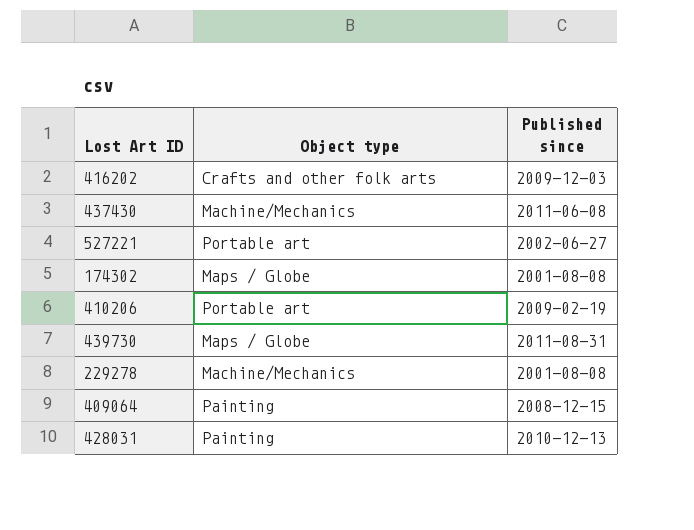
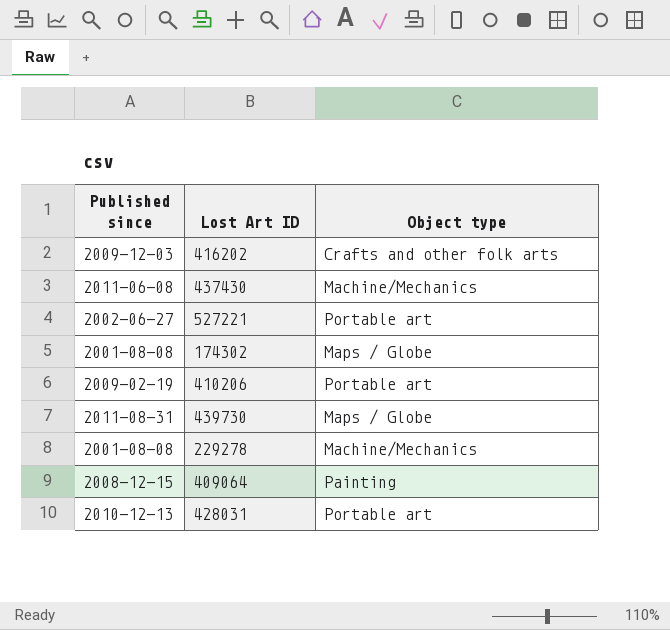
column Published since | position: 3 -> 1
428031 | Object type: Painting -> Portable art

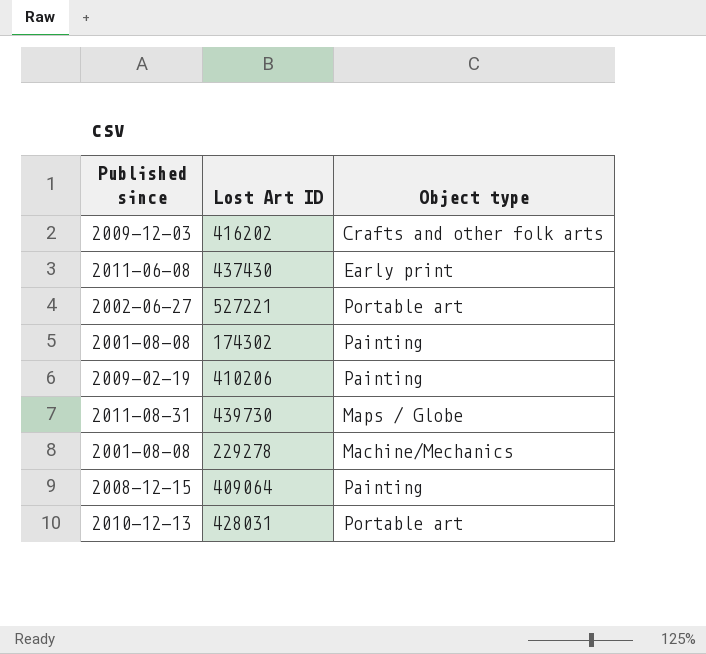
437430 | Object type: Machine/Mechanics -> Early print
174302 | Object type: Maps / Globe -> Painting
410206 | Object type: Portable art -> Painting

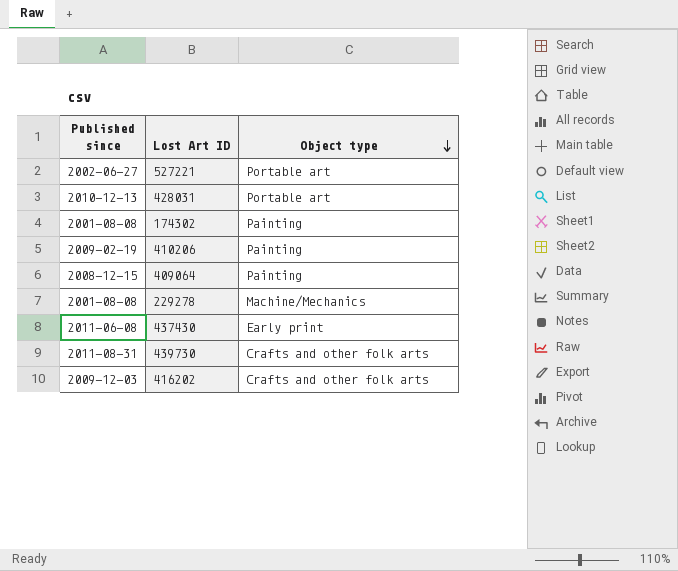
row order: none -> Object type descending
439730 | Object type: Maps / Globe -> Crafts and other folk arts

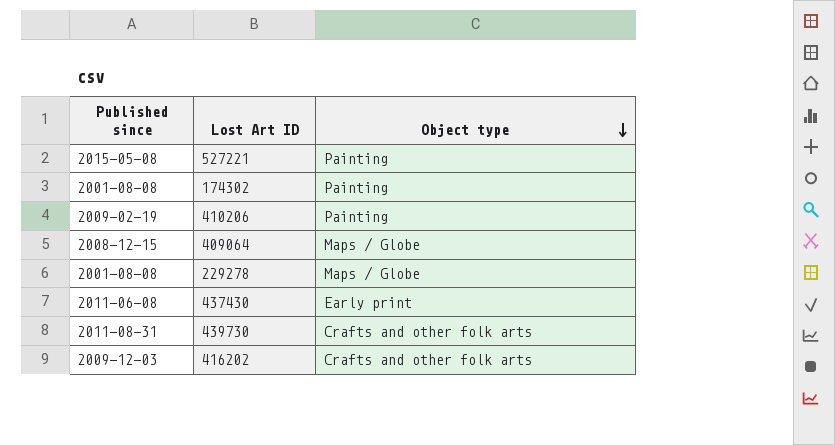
row 428031: 2010-12-13 | Portable art -> none
527221 | Published since: 2002-06-27 -> 2015-05-08
527221 | Object type: Portable art -> Painting
409064 | Object type: Painting -> Maps / Globe
229278 | Object type: Machine/Mechanics -> Maps / Globe

